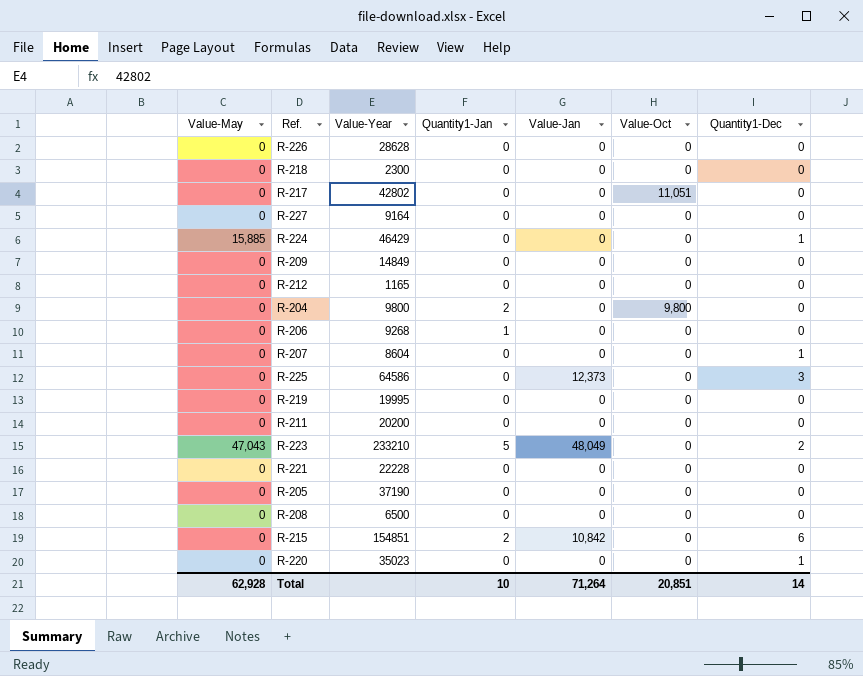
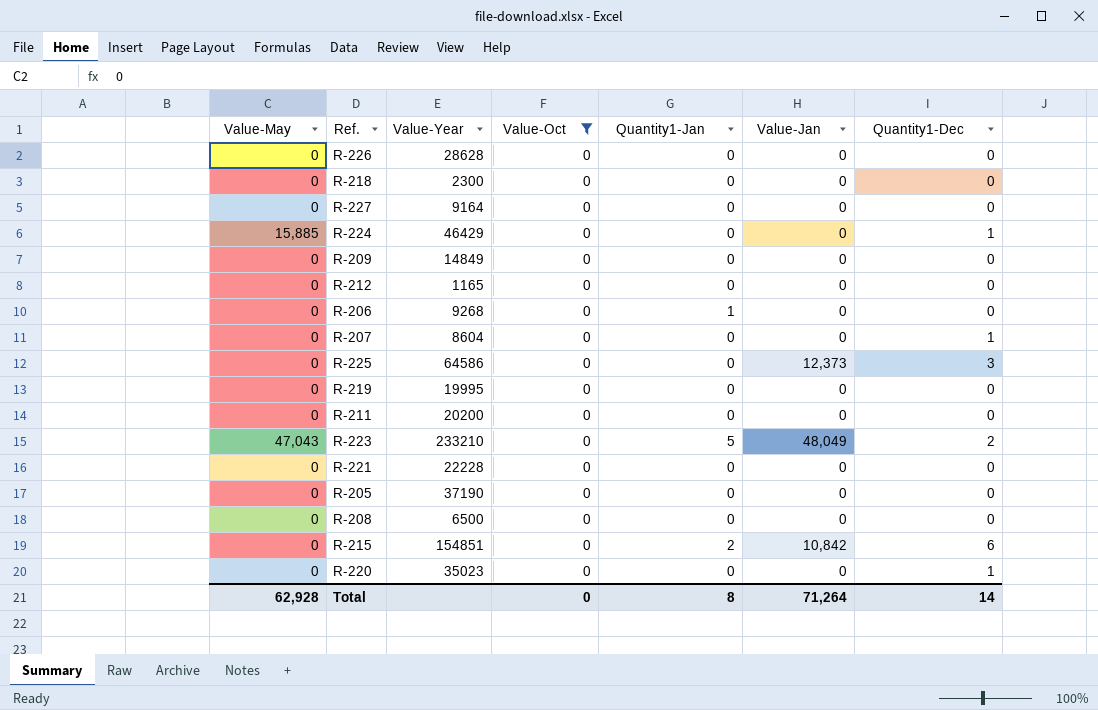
filter: none -> Value-Oct = 0
column Value-Oct | position: 6 -> 4
Total | Value-Oct: 20,851 -> 0
Total | Quantity1-Jan: 10 -> 8

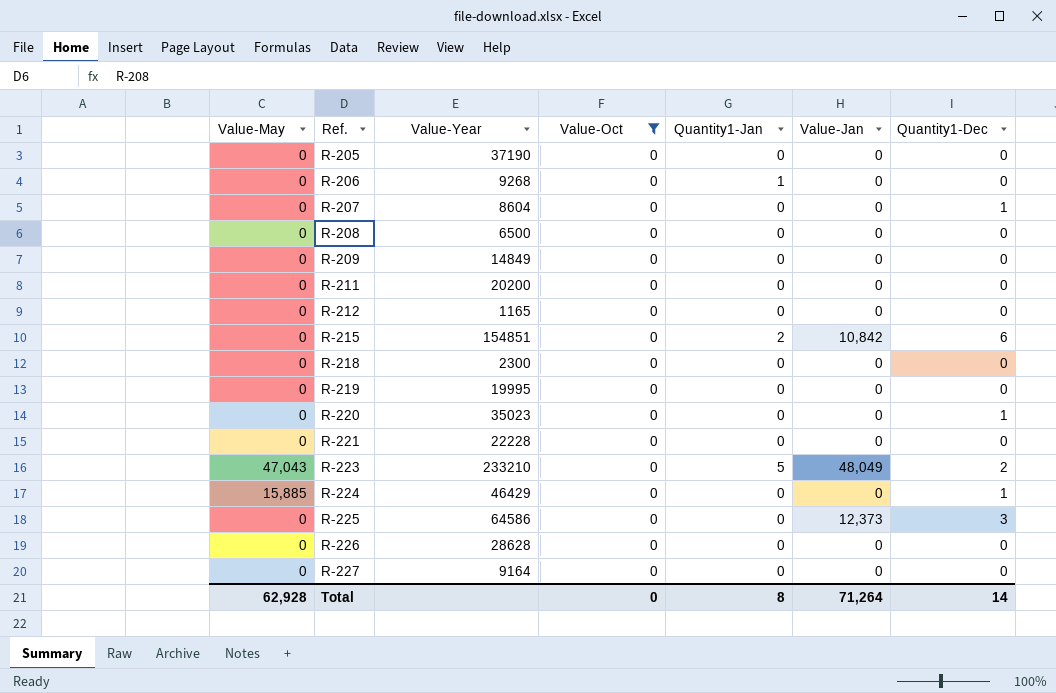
row order: none -> Ref. ascending

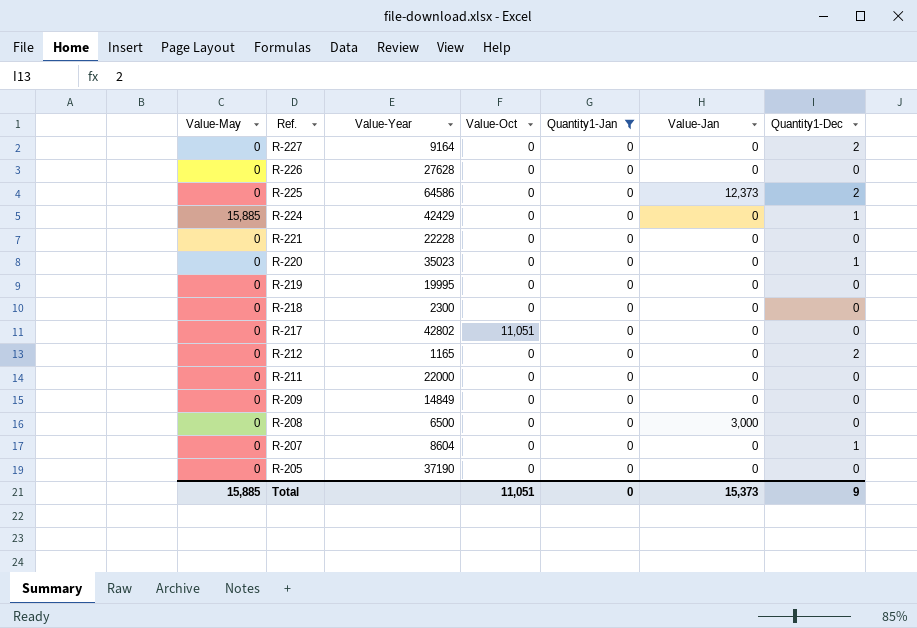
filter: Value-Oct = 0 -> Quantity1-Jan = 0
row order: Ref. ascending -> Ref. descending
R-227 | Quantity1-Dec: 0 -> 2
R-226 | Value-Year: 28628 -> 27628
R-225 | Quantity1-Dec: 3 -> 2
R-224 | Value-Year: 46429 -> 42429
R-212 | Quantity1-Dec: 0 -> 2
R-211 | Value-Year: 20200 -> 22000
R-208 | Value-Jan: 0 -> 3,000
Total | Value-May: 62,928 -> 15,885
Total | Value-Oct: 0 -> 11,051
Total | Quantity1-Jan: 8 -> 0
Total | Value-Jan: 71,264 -> 15,373
Total | Quantity1-Dec: 14 -> 9

